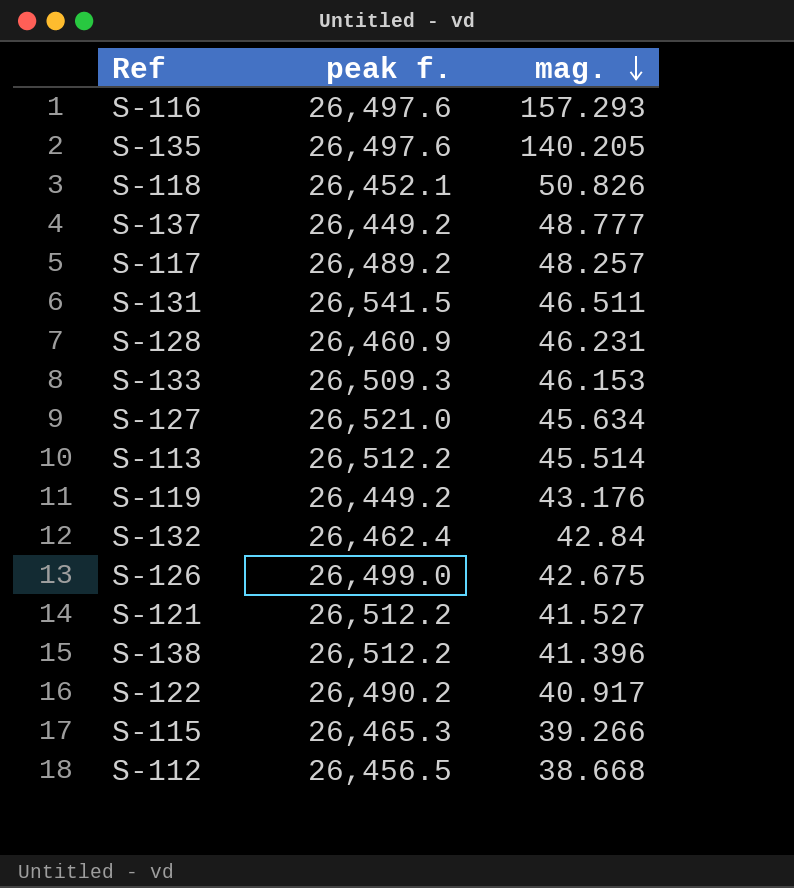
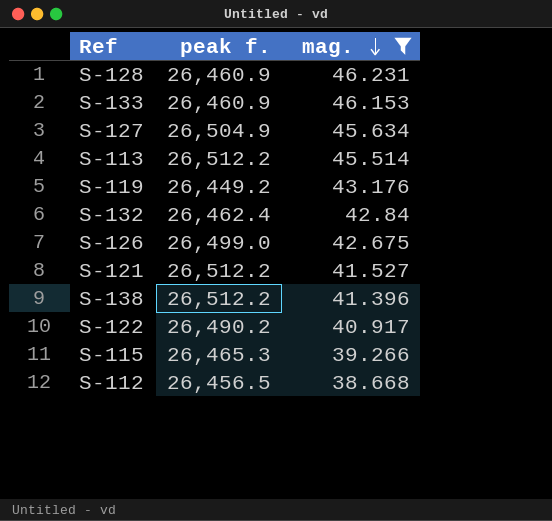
filter: none -> mag. <= 46.231
S-133 | peak f.: 26,509.3 -> 26,460.9
S-127 | peak f.: 26,521.0 -> 26,504.9

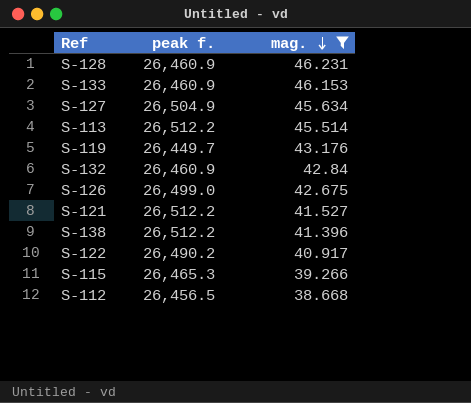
S-119 | peak f.: 26,449.2 -> 26,449.7
S-132 | peak f.: 26,462.4 -> 26,460.9

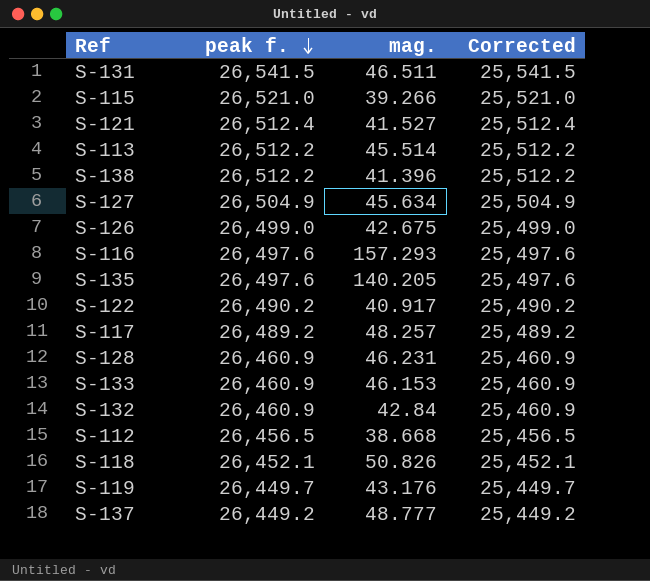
filter: mag. <= 46.231 -> none
row order: mag. descending -> peak f. descending
column Corrected | formula: none -> [peak f.] - 1000
S-115 | peak f.: 26,465.3 -> 26,521.0
S-121 | peak f.: 26,512.2 -> 26,512.4

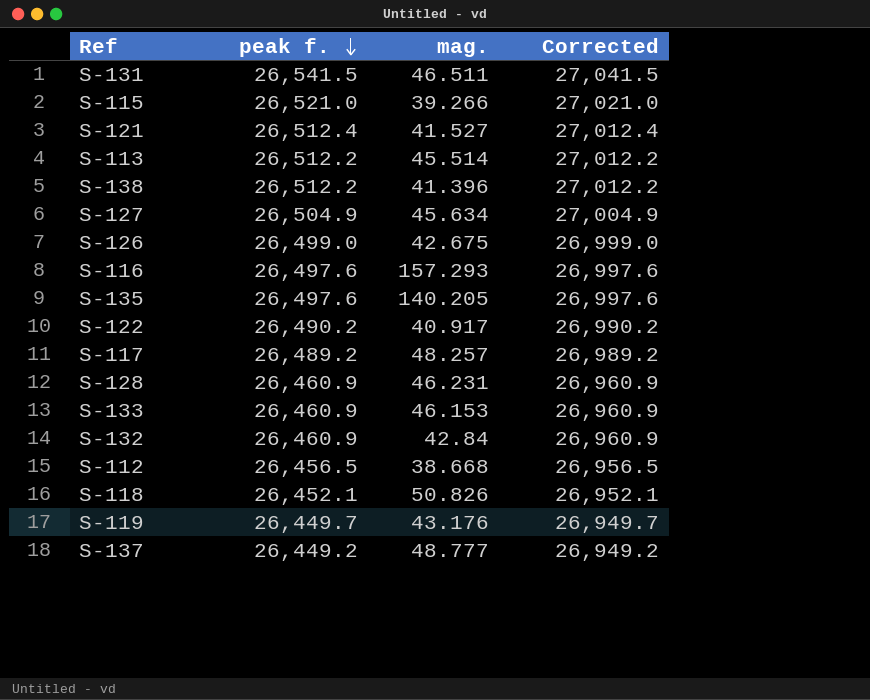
column Corrected | formula: [peak f.] - 1000 -> [peak f.] + 500

